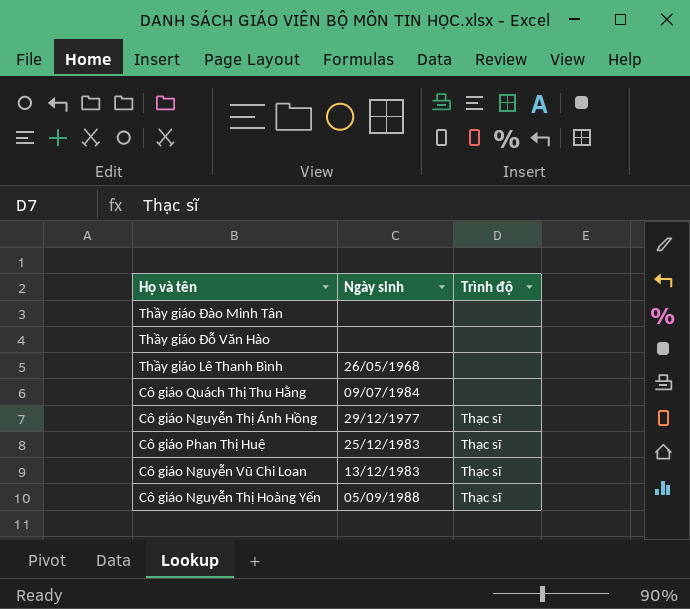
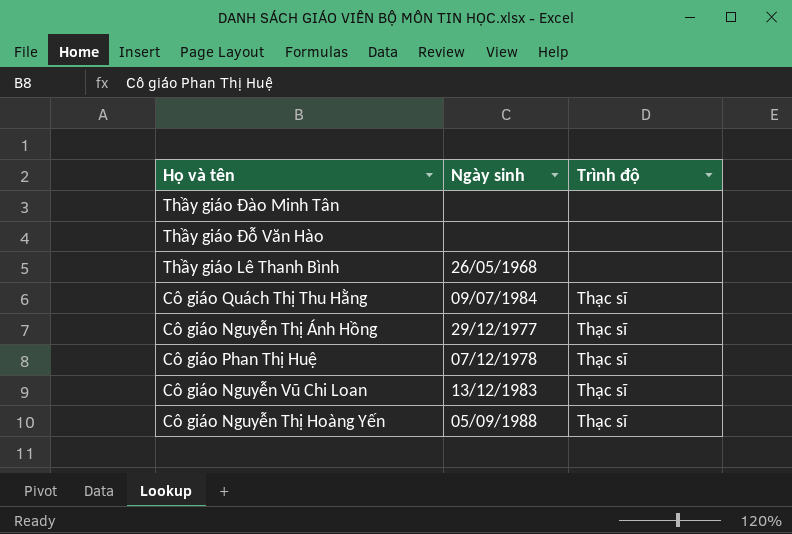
Cô giáo Quách Thị Thu Hằng | Trình độ: none -> Thạc sĩ
Cô giáo Phan Thị Huệ | Ngày sinh: 25/12/1983 -> 07/12/1978

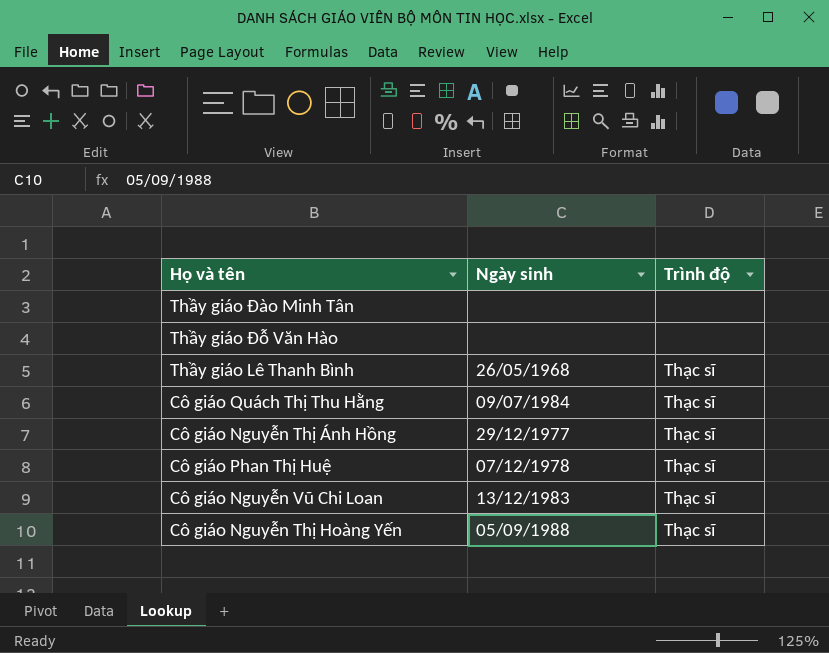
Thầy giáo Lê Thanh Bình | Trình độ: none -> Thạc sĩ

